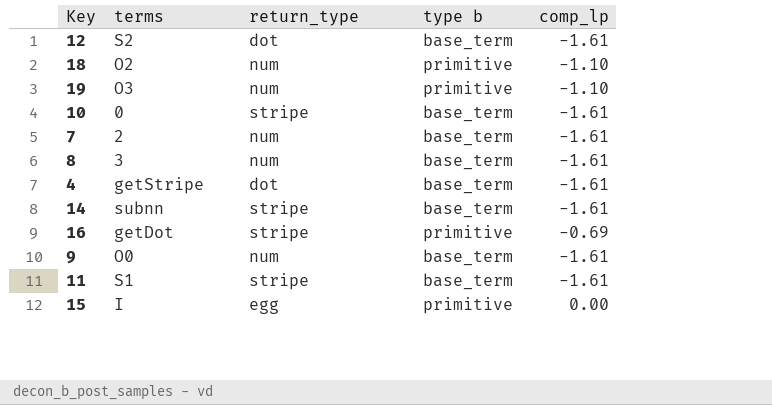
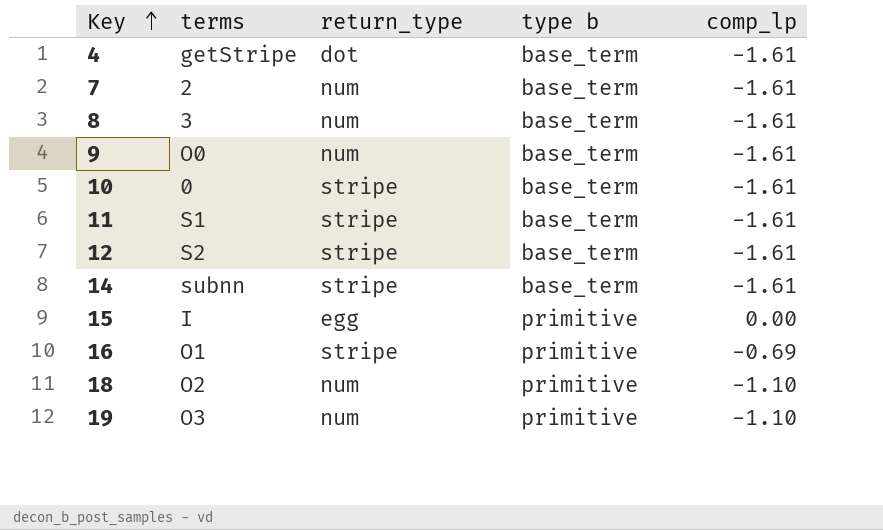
row order: none -> Key ascending
12 | return_type: dot -> stripe
16 | terms: getDot -> O1

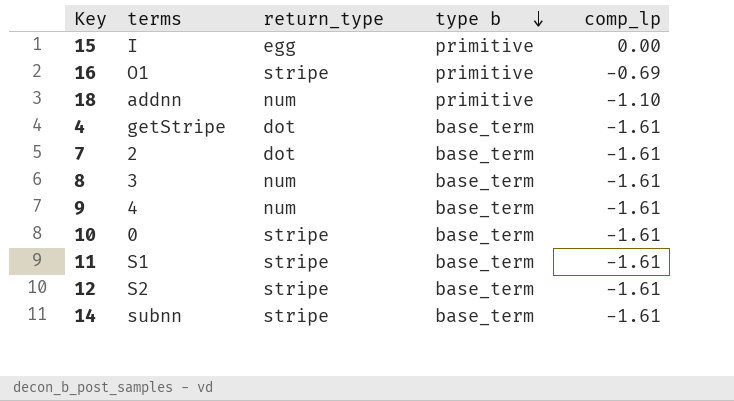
row order: Key ascending -> type b descending
row 19: O3 | num | primitive | -1.10 -> none
18 | terms: O2 -> addnn
7 | return_type: num -> dot
9 | terms: O0 -> 4

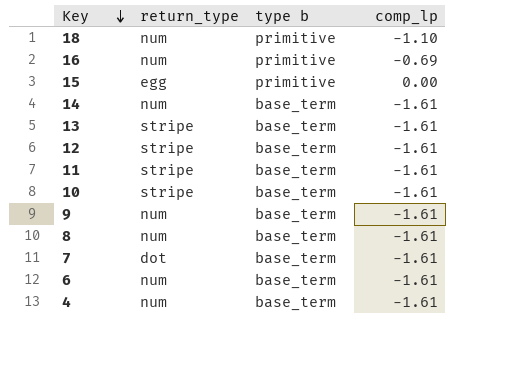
row order: type b descending -> Key descending
column terms | position: 2 -> none
16 | return_type: stripe -> num
14 | return_type: stripe -> num
row 13: none -> stripe | base_term | -1.61
row 6: none -> num | base_term | -1.61
4 | return_type: dot -> num

